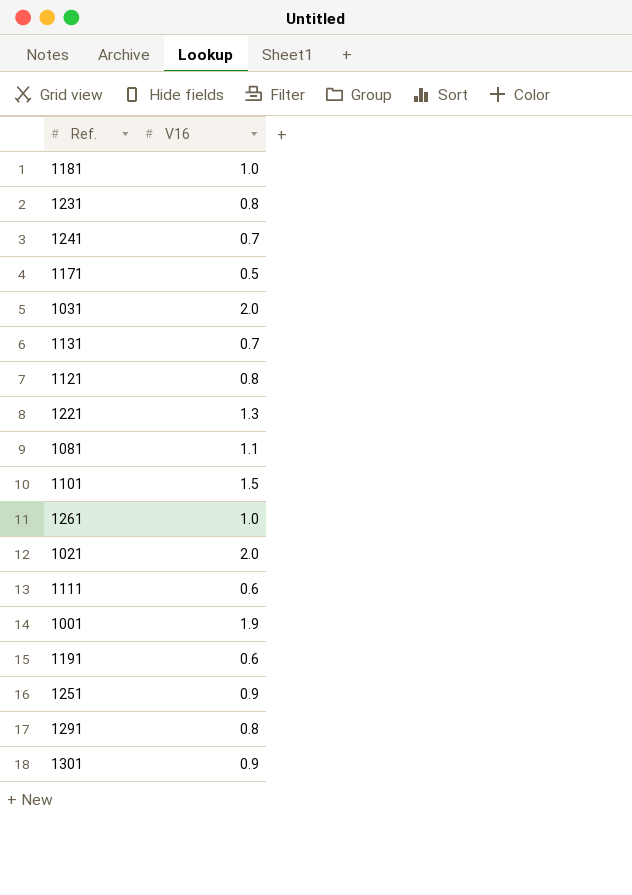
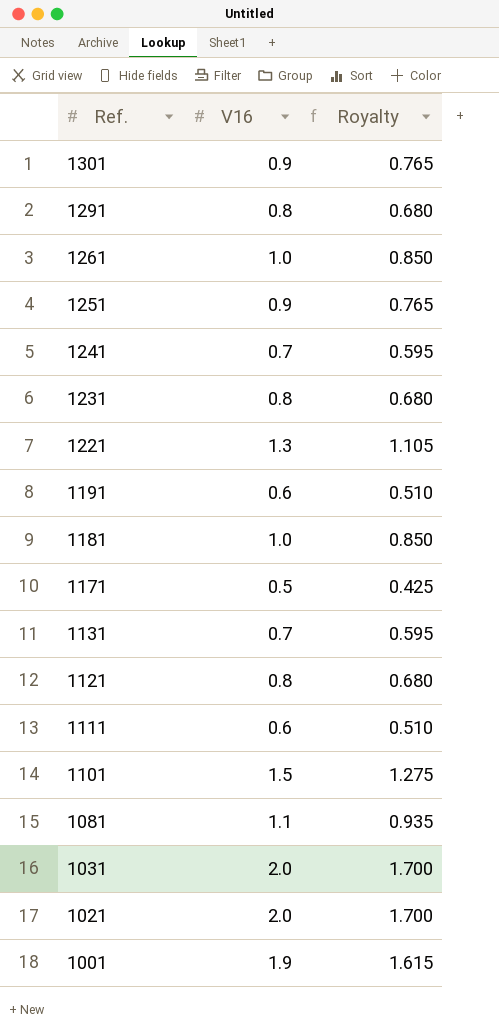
row order: none -> Ref. descending
column Royalty | formula: none -> [V16] * 0.85

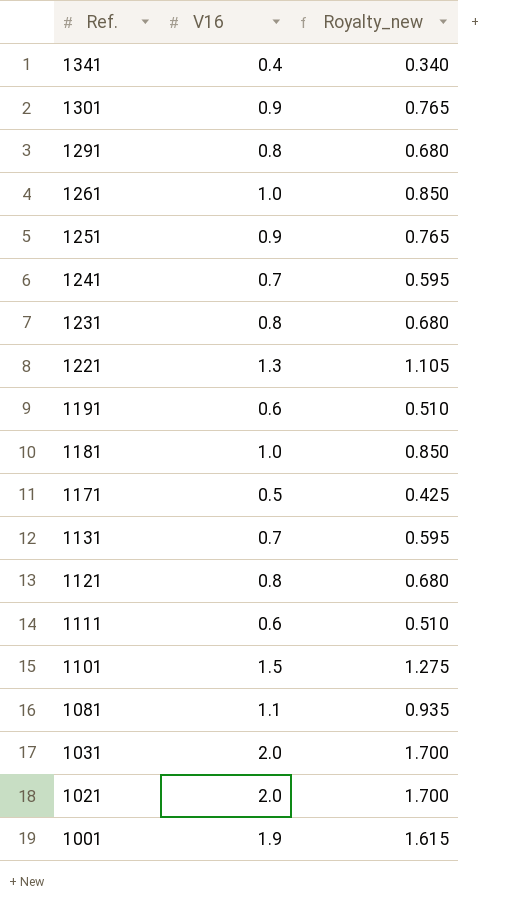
column name: Royalty -> Royalty_new
row 1341: none -> 0.4 | 0.340

